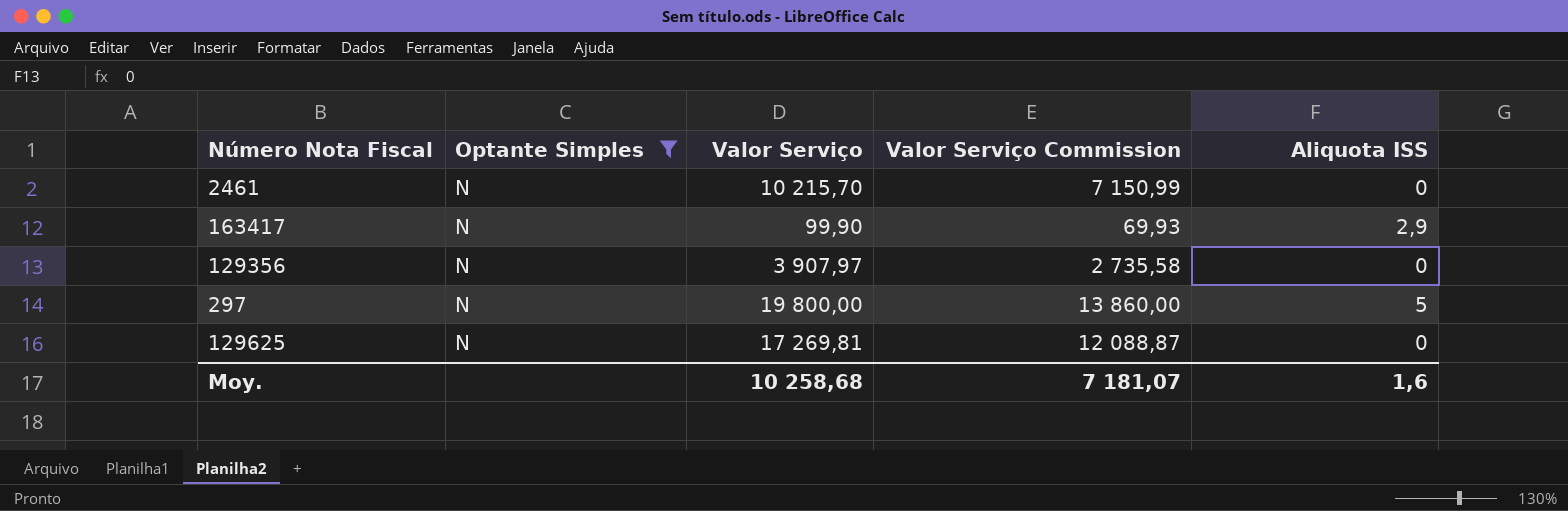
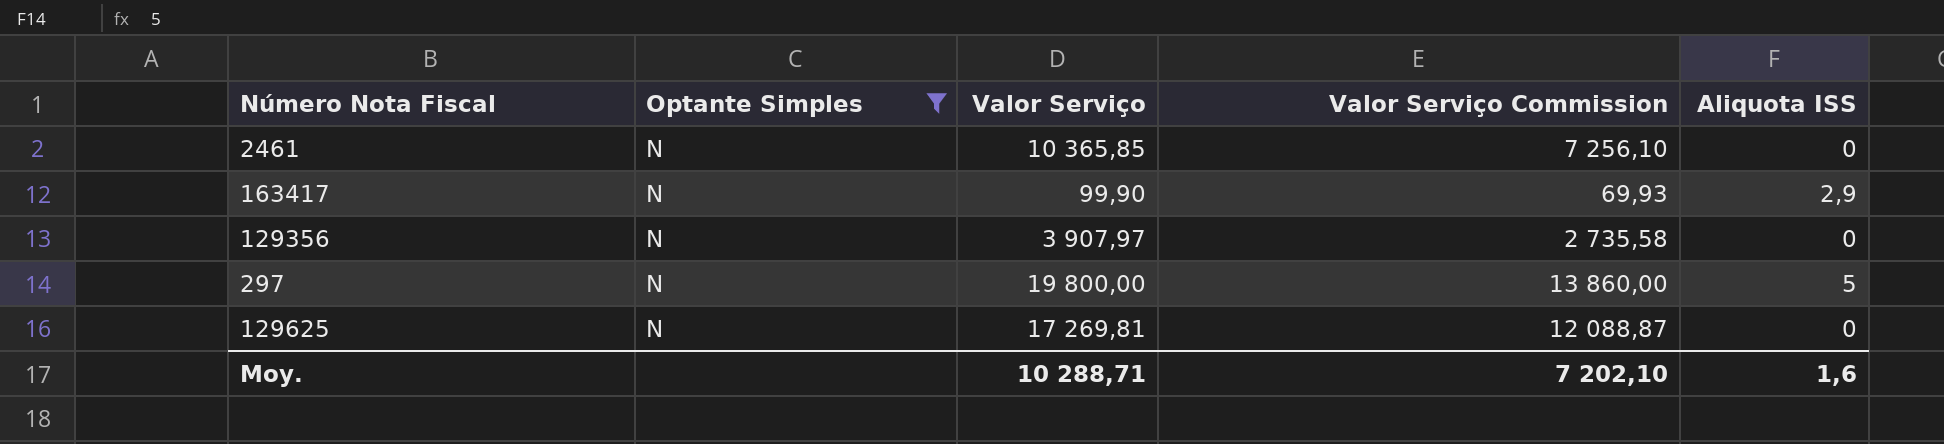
2461 | Valor Serviço: 10 215,70 -> 10 365,85
2461 | Valor Serviço Commission: 7 150,99 -> 7 256,10
Moy. | Valor Serviço: 10 258,68 -> 10 288,71
Moy. | Valor Serviço Commission: 7 181,07 -> 7 202,10

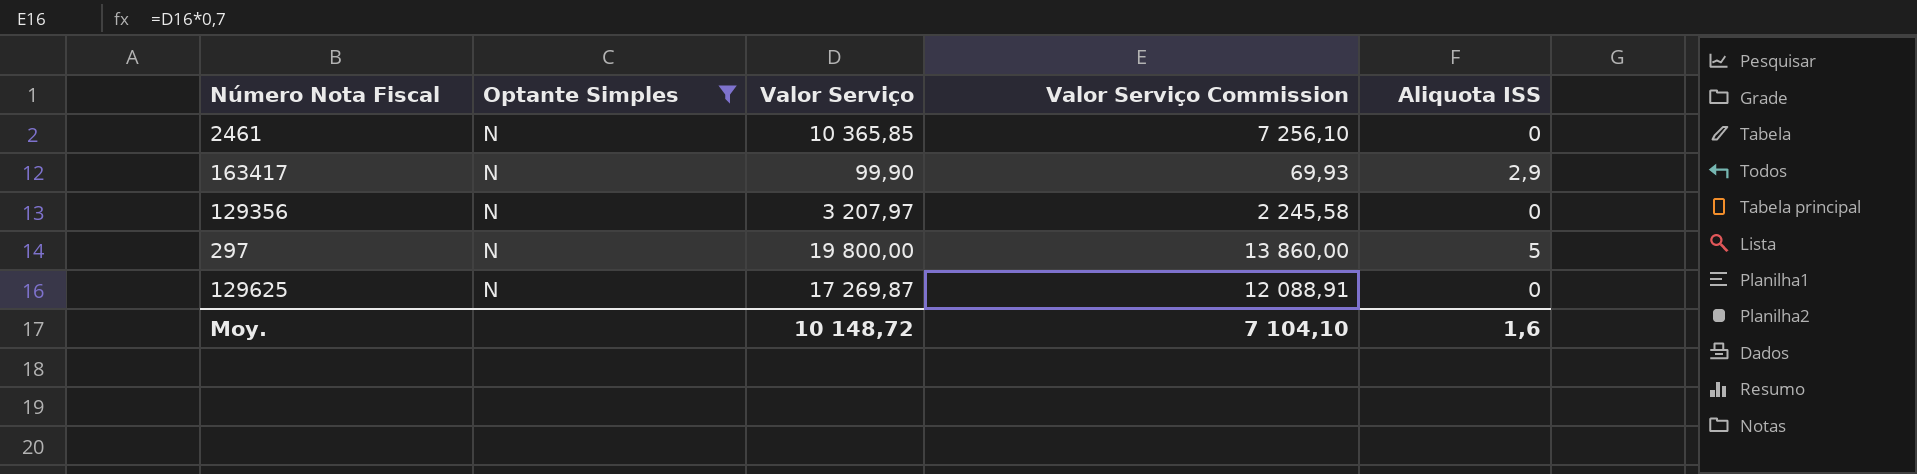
129356 | Valor Serviço: 3 907,97 -> 3 207,97
129356 | Valor Serviço Commission: 2 735,58 -> 2 245,58
129625 | Valor Serviço: 17 269,81 -> 17 269,87
129625 | Valor Serviço Commission: 12 088,87 -> 12 088,91
Moy. | Valor Serviço: 10 288,71 -> 10 148,72
Moy. | Valor Serviço Commission: 7 202,10 -> 7 104,10

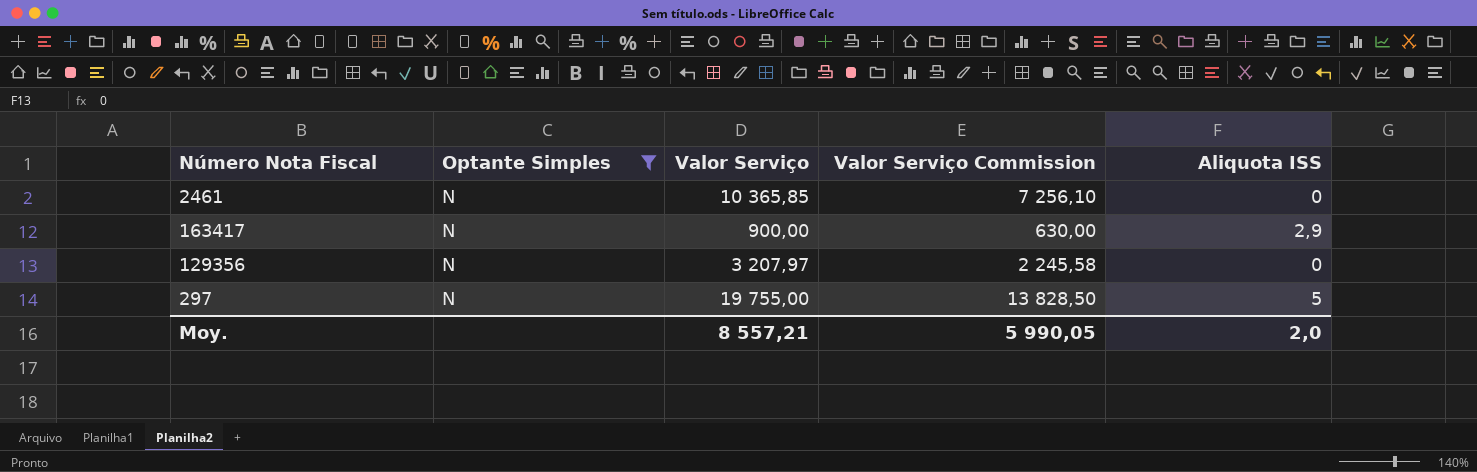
row 129625: N | 17 269,87 | 12 088,91 | 0 -> none
163417 | Valor Serviço: 99,90 -> 900,00
163417 | Valor Serviço Commission: 69,93 -> 630,00
297 | Valor Serviço: 19 800,00 -> 19 755,00
297 | Valor Serviço Commission: 13 860,00 -> 13 828,50
Moy. | Valor Serviço: 10 148,72 -> 8 557,21
Moy. | Valor Serviço Commission: 7 104,10 -> 5 990,05
Moy. | Aliquota ISS: 1,6 -> 2,0

